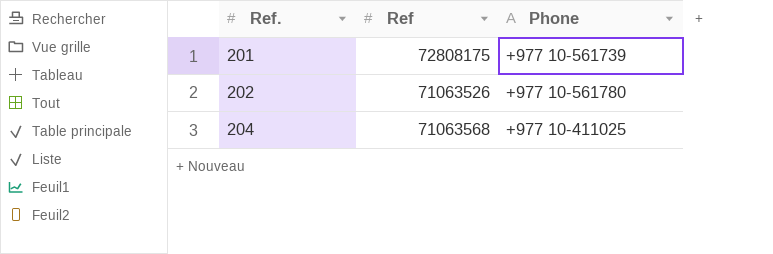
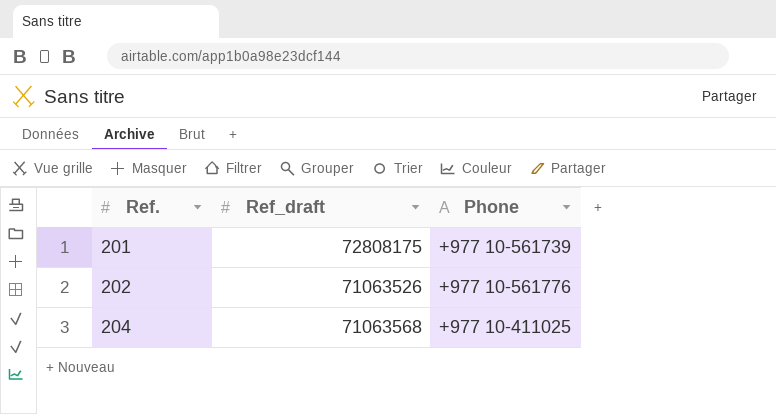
column name: Ref -> Ref_draft
202 | Phone: +977 10-561780 -> +977 10-561776

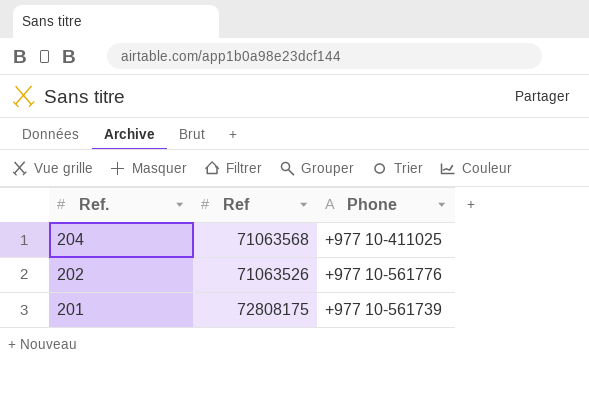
row order: Ref. ascending -> Ref. descending
column name: Ref_draft -> Ref

